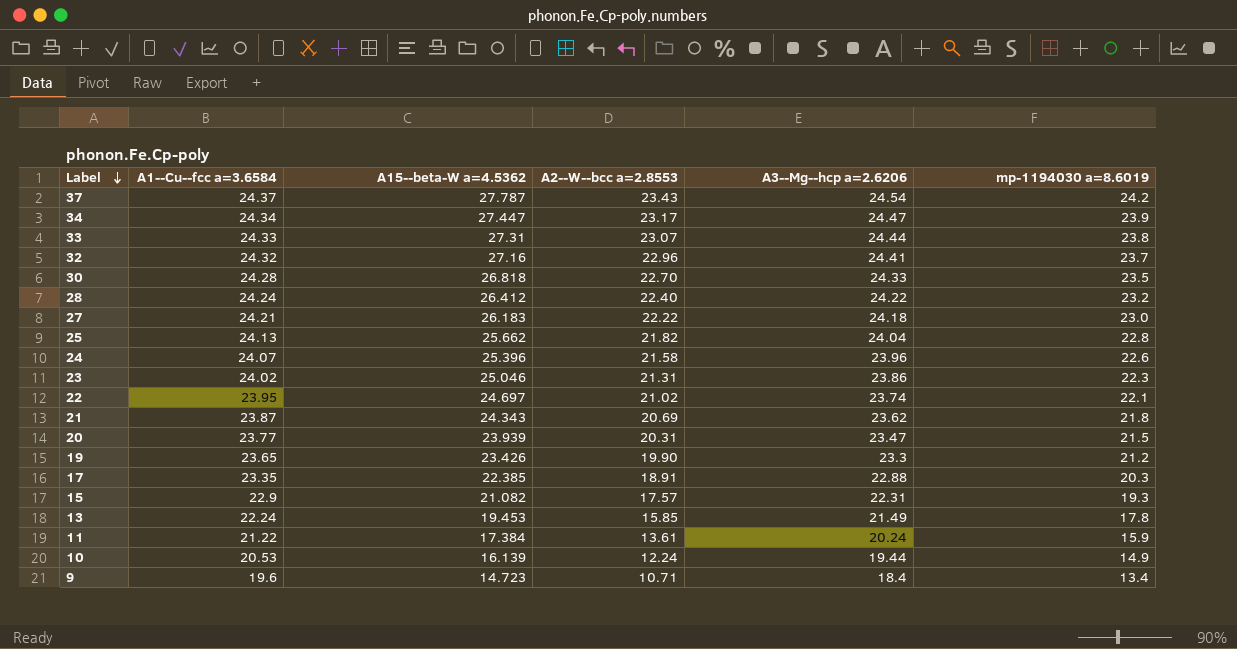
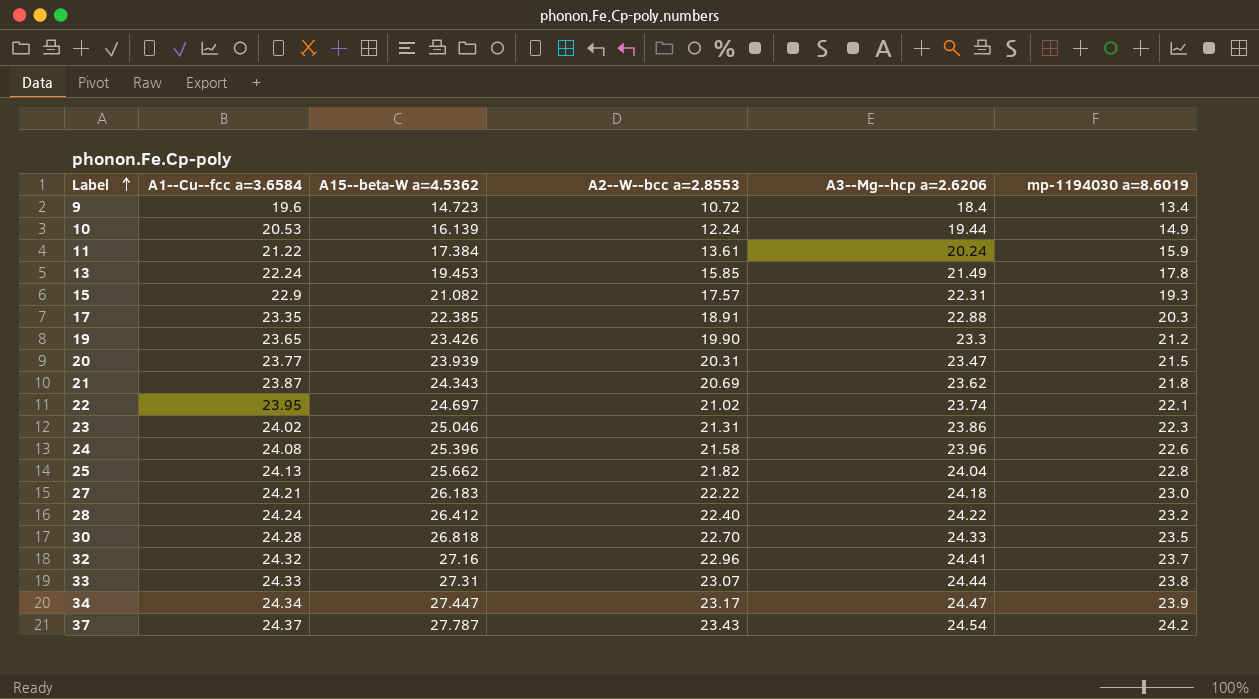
row order: Label descending -> Label ascending
9 | A2--W--bcc a=2.8553: 10.71 -> 10.72
24 | A1--Cu--fcc a=3.6584: 24.07 -> 24.08

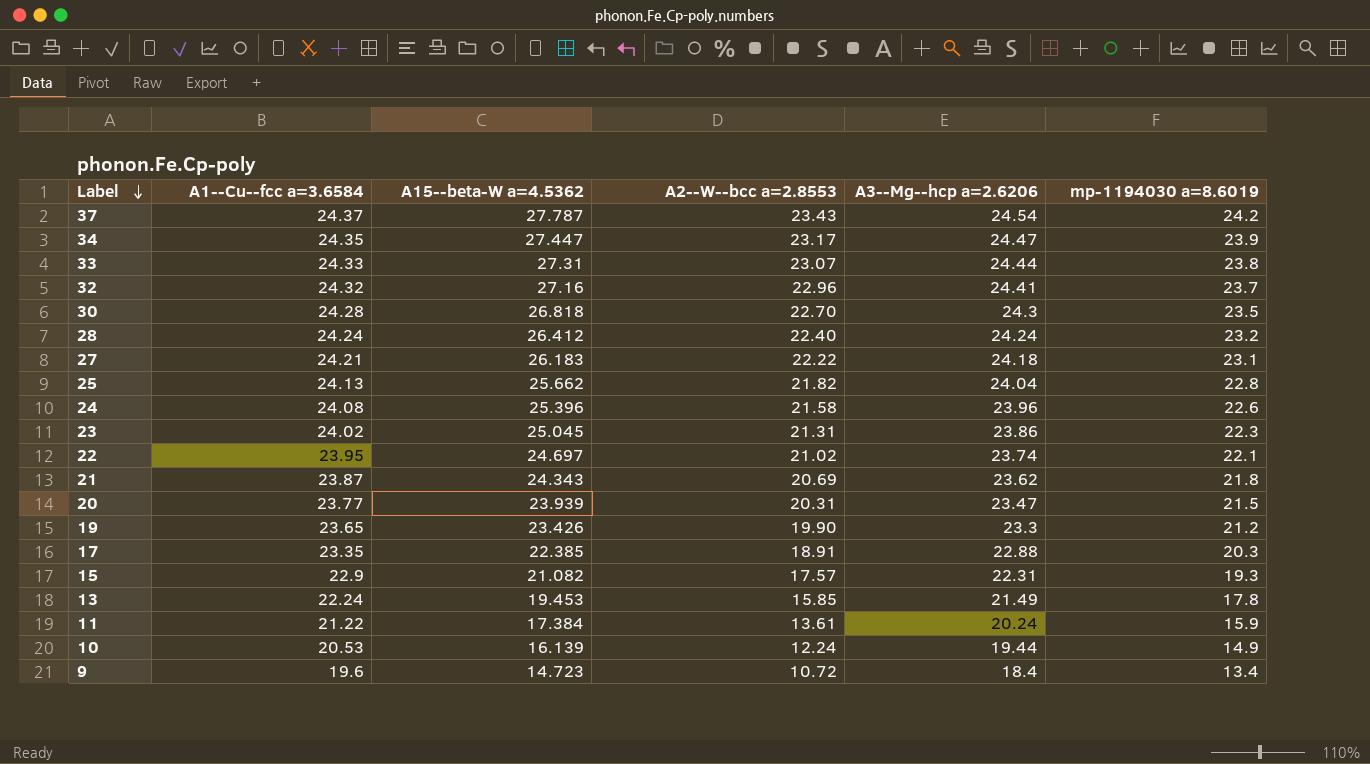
row order: Label ascending -> Label descending
34 | A1--Cu--fcc a=3.6584: 24.34 -> 24.35
30 | A3--Mg--hcp a=2.6206: 24.33 -> 24.3
28 | A3--Mg--hcp a=2.6206: 24.22 -> 24.24
27 | mp-1194030 a=8.6019: 23.0 -> 23.1
23 | A15--beta-W a=4.5362: 25.046 -> 25.045

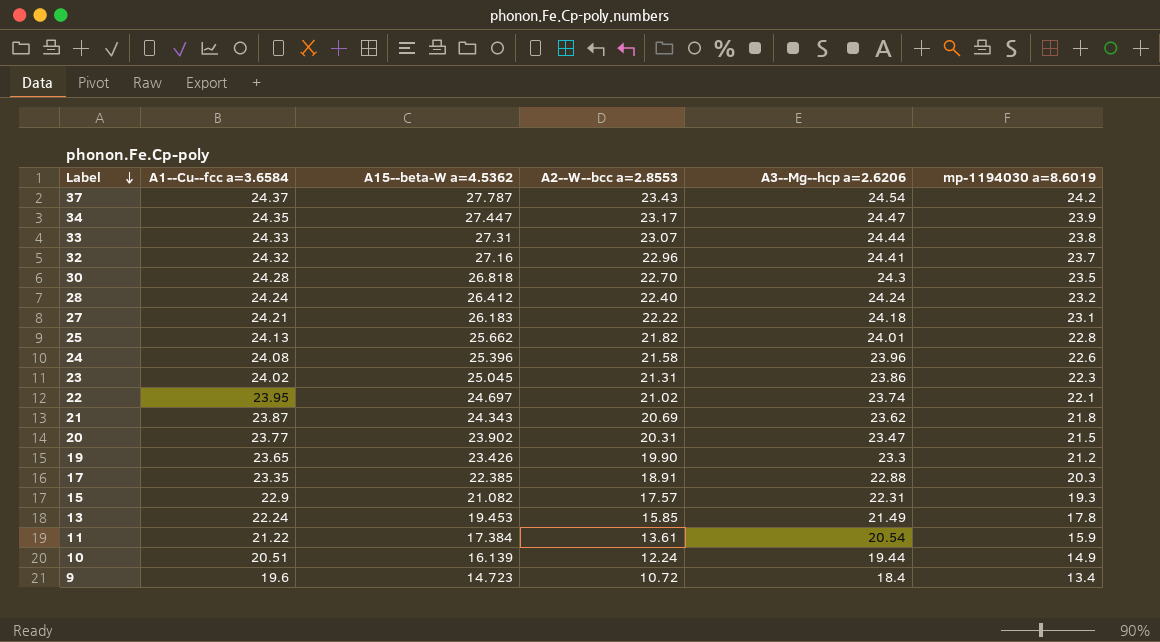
25 | A3--Mg--hcp a=2.6206: 24.04 -> 24.01
20 | A15--beta-W a=4.5362: 23.939 -> 23.902
11 | A3--Mg--hcp a=2.6206: 20.24 -> 20.54
10 | A1--Cu--fcc a=3.6584: 20.53 -> 20.51

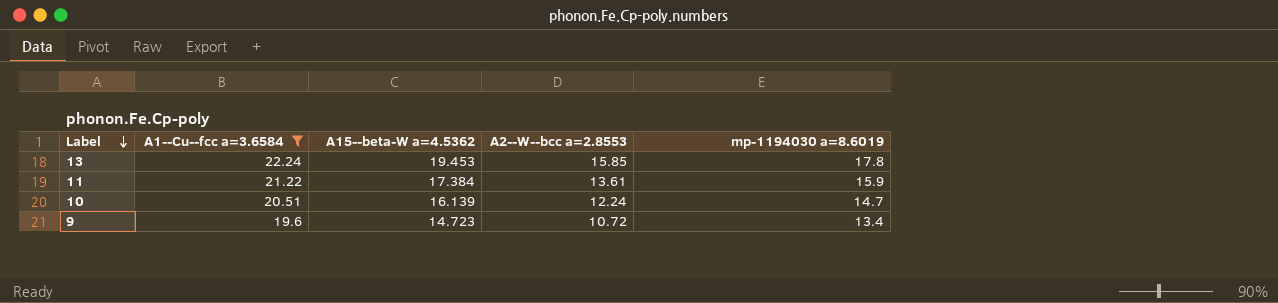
filter: none -> A1--Cu--fcc a=3.6584 <= 22.24
column A3--Mg--hcp a=2.6206 | position: 5 -> none
10 | mp-1194030 a=8.6019: 14.9 -> 14.7

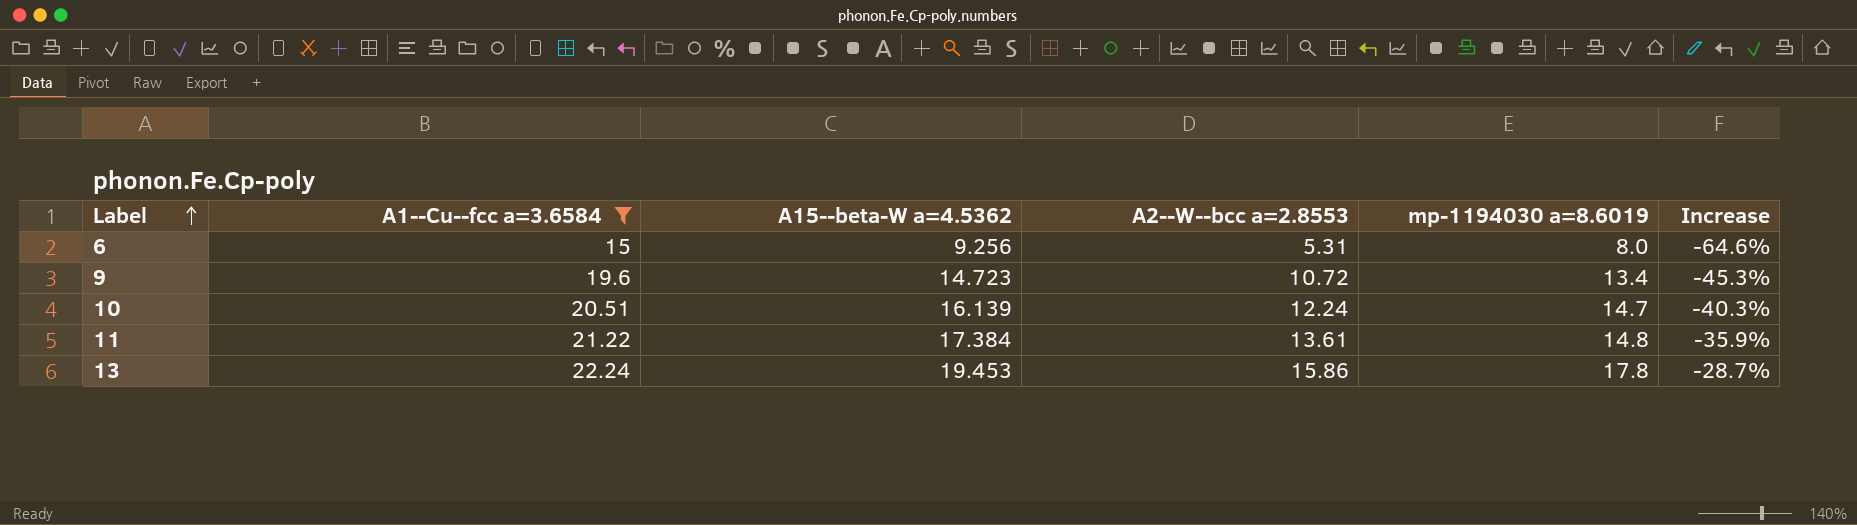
row order: Label descending -> Label ascending
column Increase | formula: none -> ([A2--W--bcc a=2.8553] - [A1--Cu--fcc a=3.6584]) / [A1--Cu--fcc a=3.6584]
row 6: none -> 15 | 9.256 | 5.31 | 8.0 | -64.6%
11 | mp-1194030 a=8.6019: 15.9 -> 14.8
13 | A2--W--bcc a=2.8553: 15.85 -> 15.86

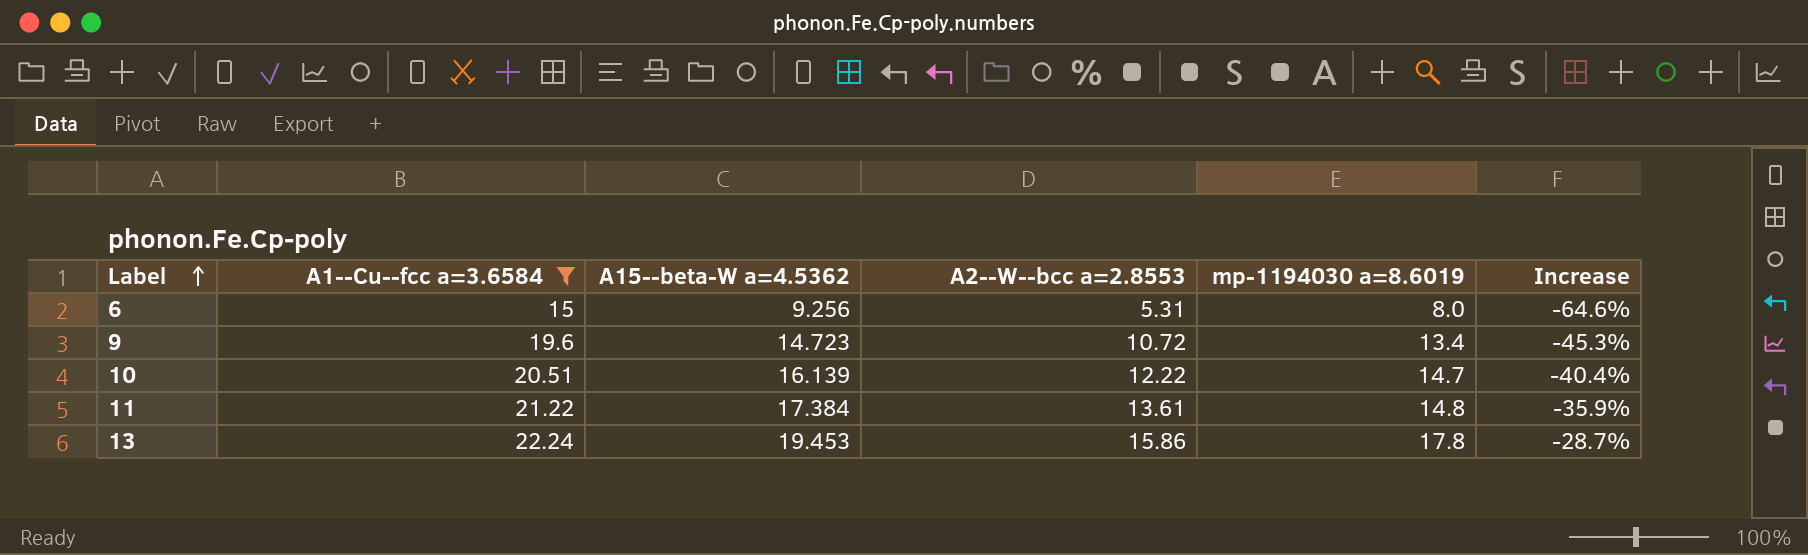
10 | A2--W--bcc a=2.8553: 12.24 -> 12.22
10 | Increase: -40.3% -> -40.4%

